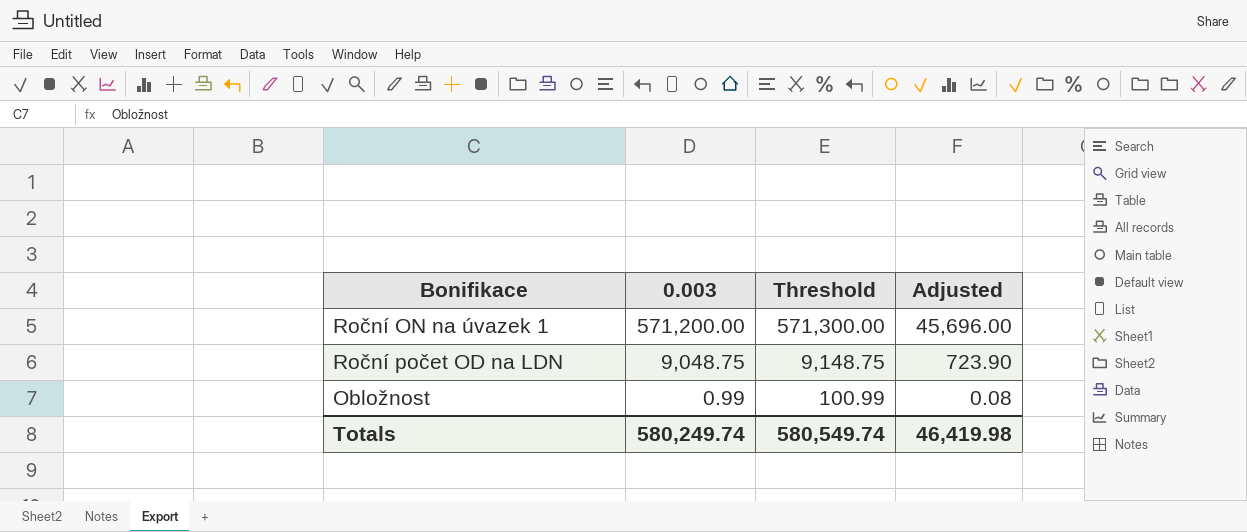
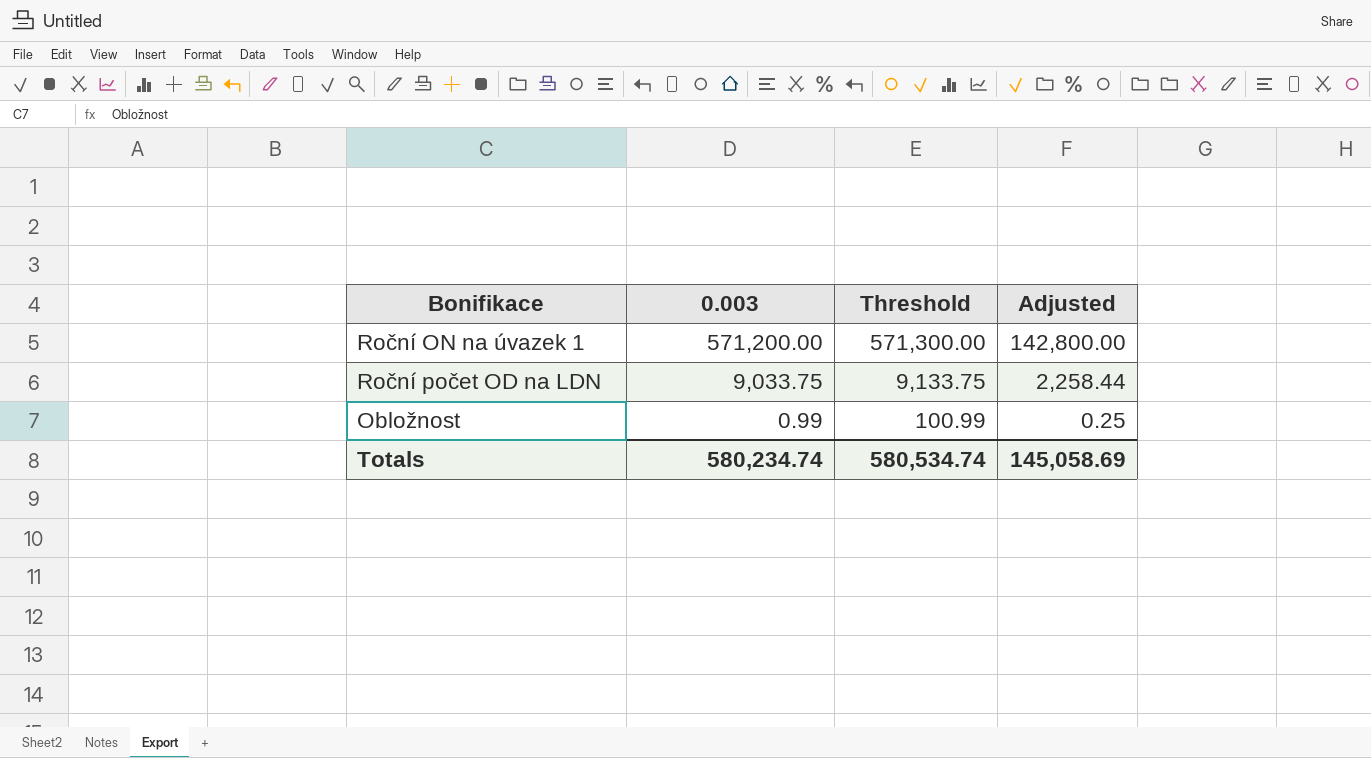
column Adjusted | formula: [0.003] * 0.08 -> [0.003] * 0.25
Roční počet OD na LDN | 0.003: 9,048.75 -> 9,033.75
Roční počet OD na LDN | Threshold: 9,148.75 -> 9,133.75
Totals | 0.003: 580,249.74 -> 580,234.74
Totals | Threshold: 580,549.74 -> 580,534.74
Totals | Adjusted: 46,419.98 -> 145,058.69

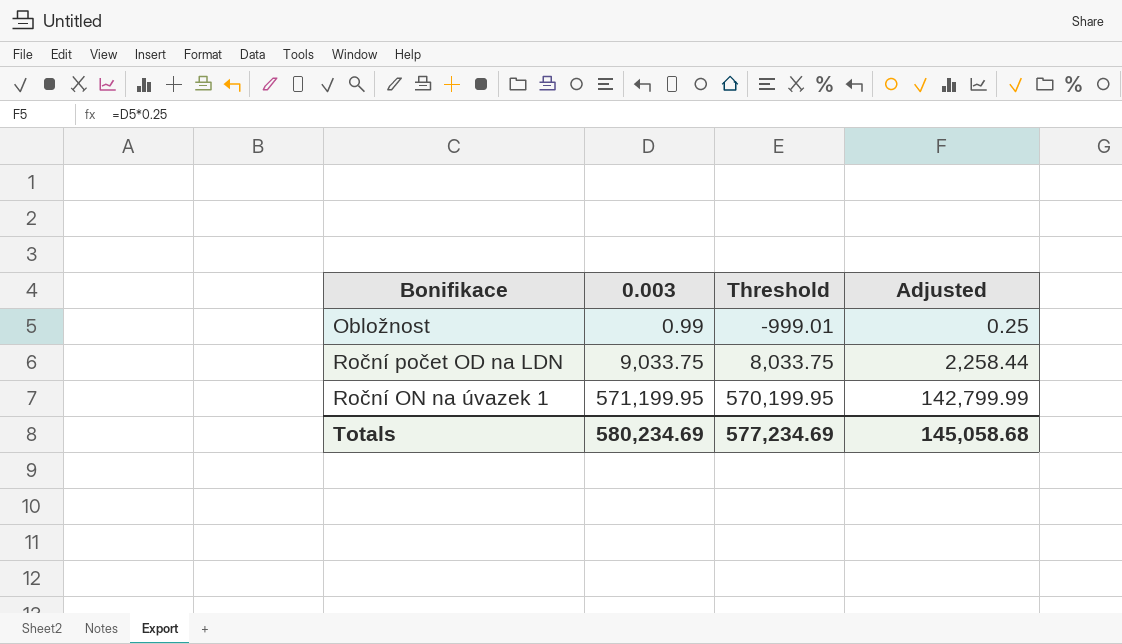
row order: 0.003 descending -> 0.003 ascending
column Threshold | formula: [0.003] + 100 -> [0.003] - 1000
Roční ON na úvazek 1 | 0.003: 571,200.00 -> 571,199.95
Roční ON na úvazek 1 | Adjusted: 142,800.00 -> 142,799.99
Totals | 0.003: 580,234.74 -> 580,234.69
Totals | Threshold: 580,534.74 -> 577,234.69
Totals | Adjusted: 145,058.69 -> 145,058.68

